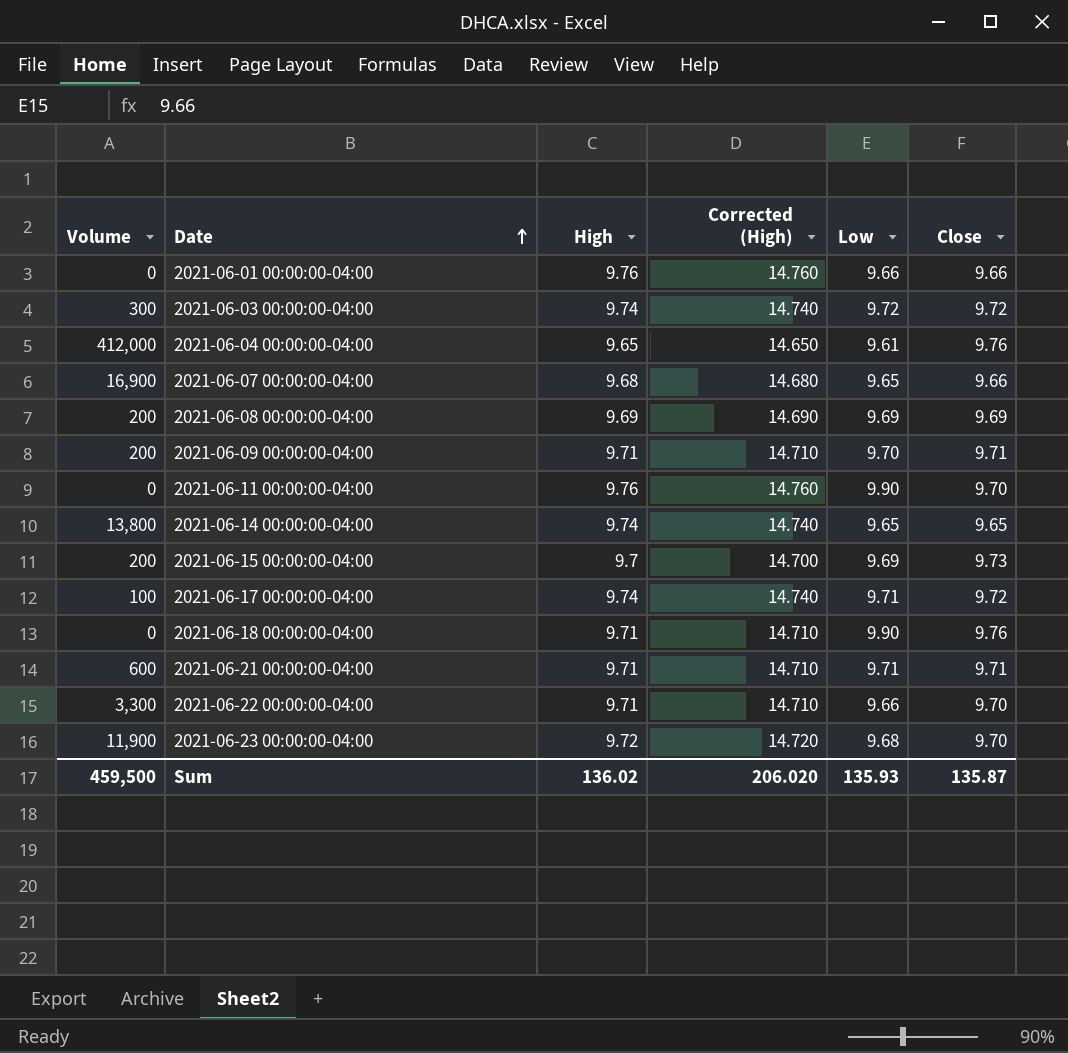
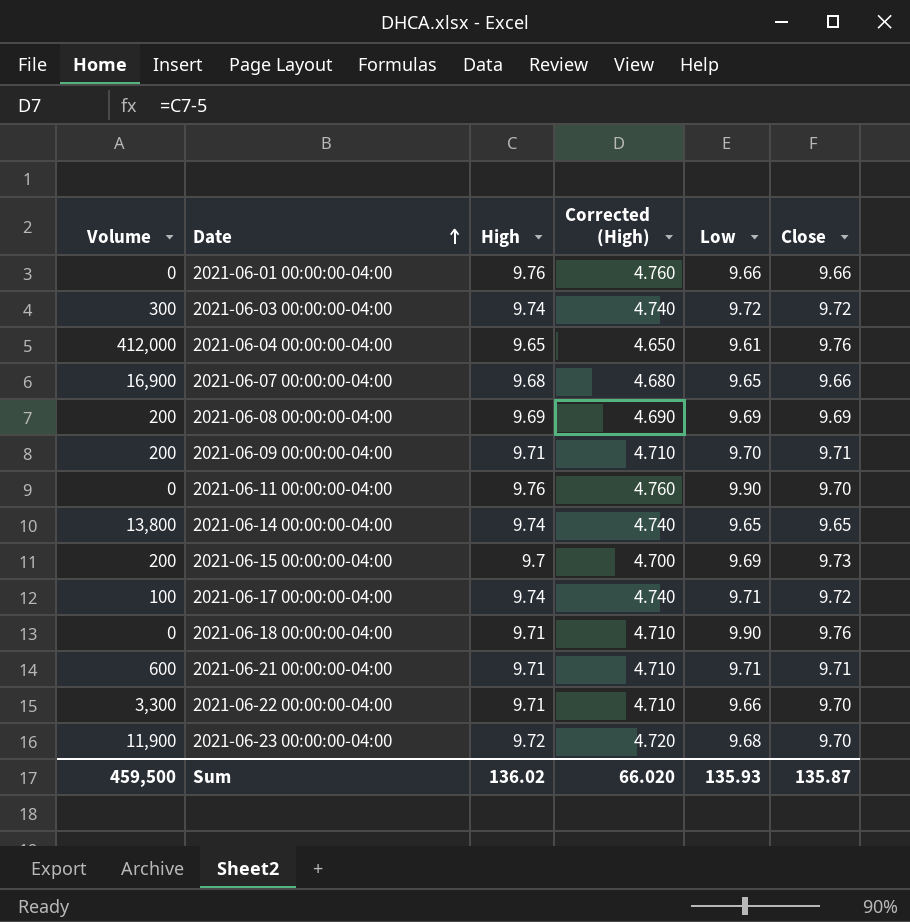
column Corrected (High) | formula: [High] + 5 -> [High] - 5
Sum | Corrected (High): 206.020 -> 66.020

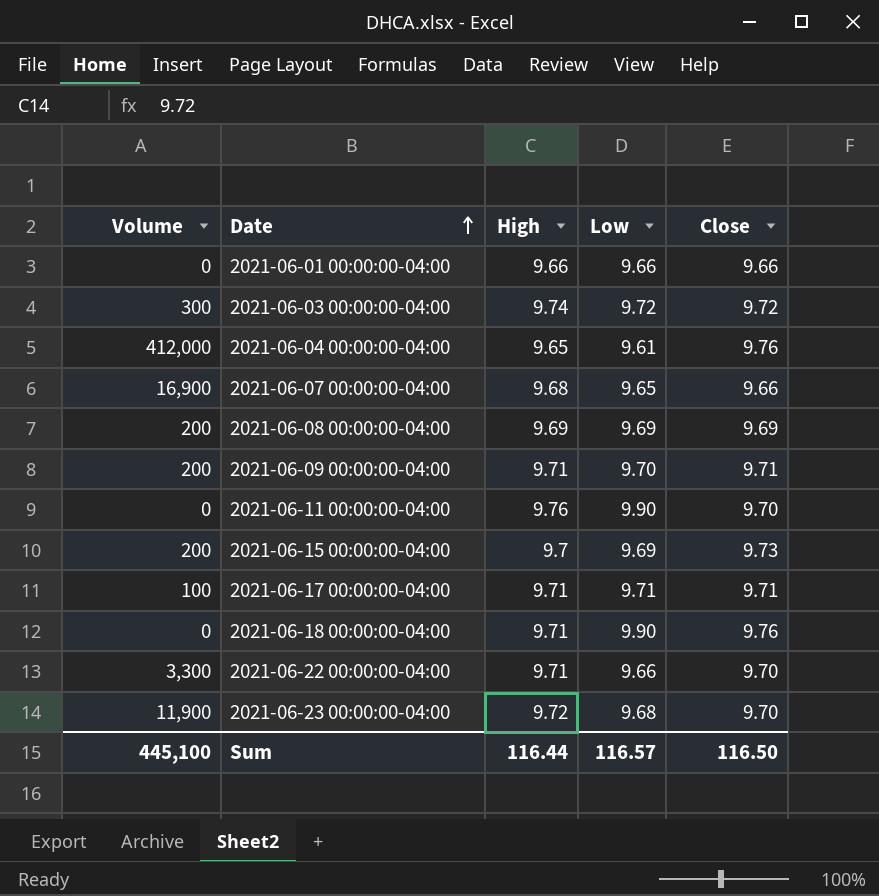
column Corrected (High) | formula: [High] - 5 -> none
row 2021-06-14 00:00:00-04:00: 13,800 | 9.74 | 4.740 | 9.65 | 9.65 -> none
row 2021-06-21 00:00:00-04:00: 600 | 9.71 | 4.710 | 9.71 | 9.71 -> none
2021-06-01 00:00:00-04:00 | High: 9.76 -> 9.66
2021-06-17 00:00:00-04:00 | High: 9.74 -> 9.71
2021-06-17 00:00:00-04:00 | Close: 9.72 -> 9.71
Sum | Volume: 459,500 -> 445,100
Sum | High: 136.02 -> 116.44
Sum | Low: 135.93 -> 116.57
Sum | Close: 135.87 -> 116.50

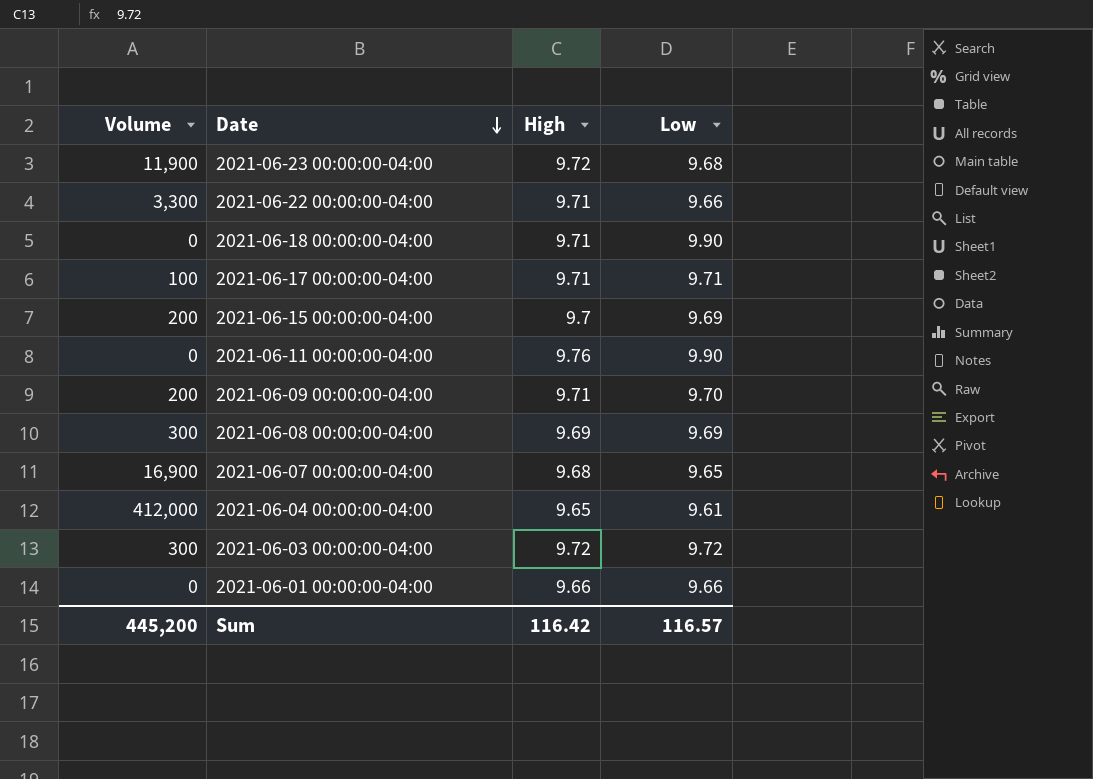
row order: Date ascending -> Date descending
column Close | position: 5 -> none
2021-06-08 00:00:00-04:00 | Volume: 200 -> 300
2021-06-03 00:00:00-04:00 | High: 9.74 -> 9.72
Sum | Volume: 445,100 -> 445,200
Sum | High: 116.44 -> 116.42

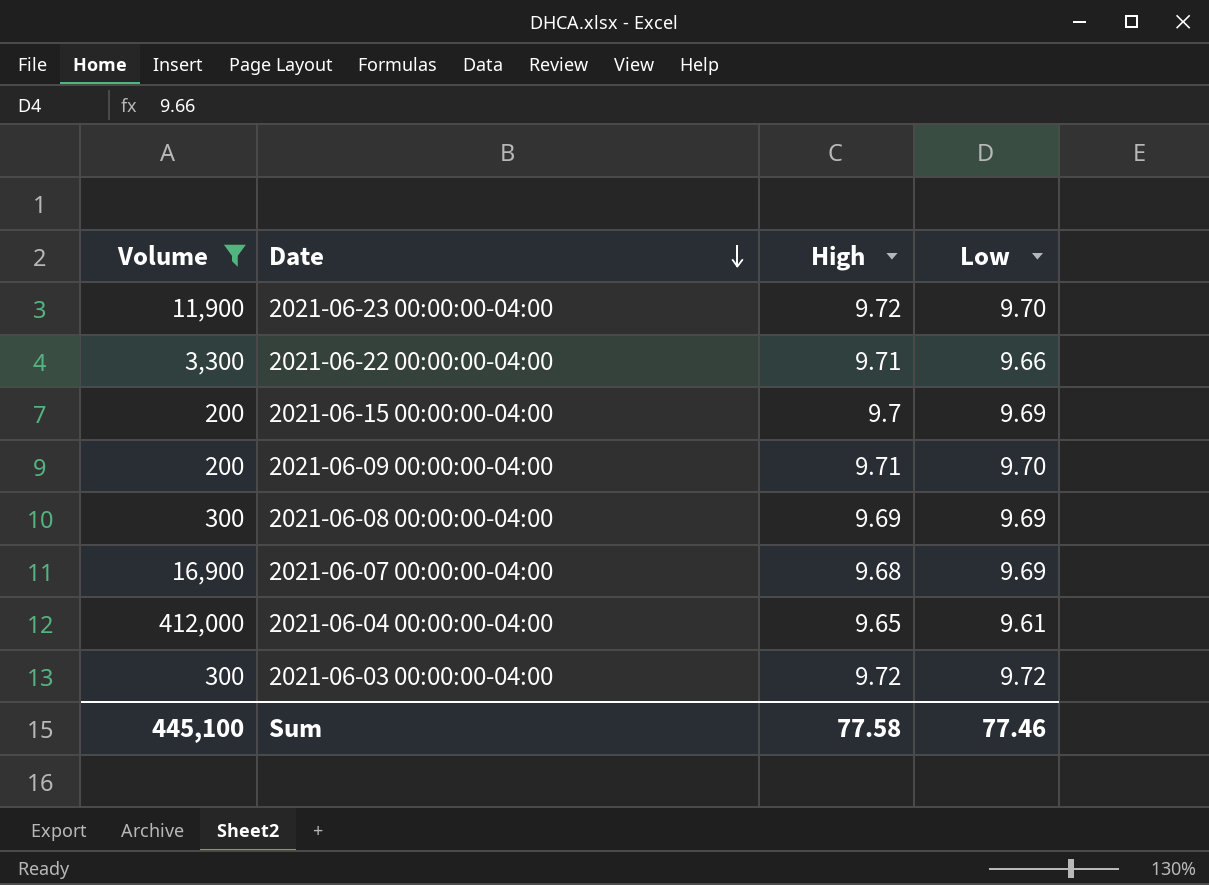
filter: none -> Volume >= 200
2021-06-23 00:00:00-04:00 | Low: 9.68 -> 9.70
2021-06-07 00:00:00-04:00 | Low: 9.65 -> 9.69
Sum | Volume: 445,200 -> 445,100
Sum | High: 116.42 -> 77.58
Sum | Low: 116.57 -> 77.46

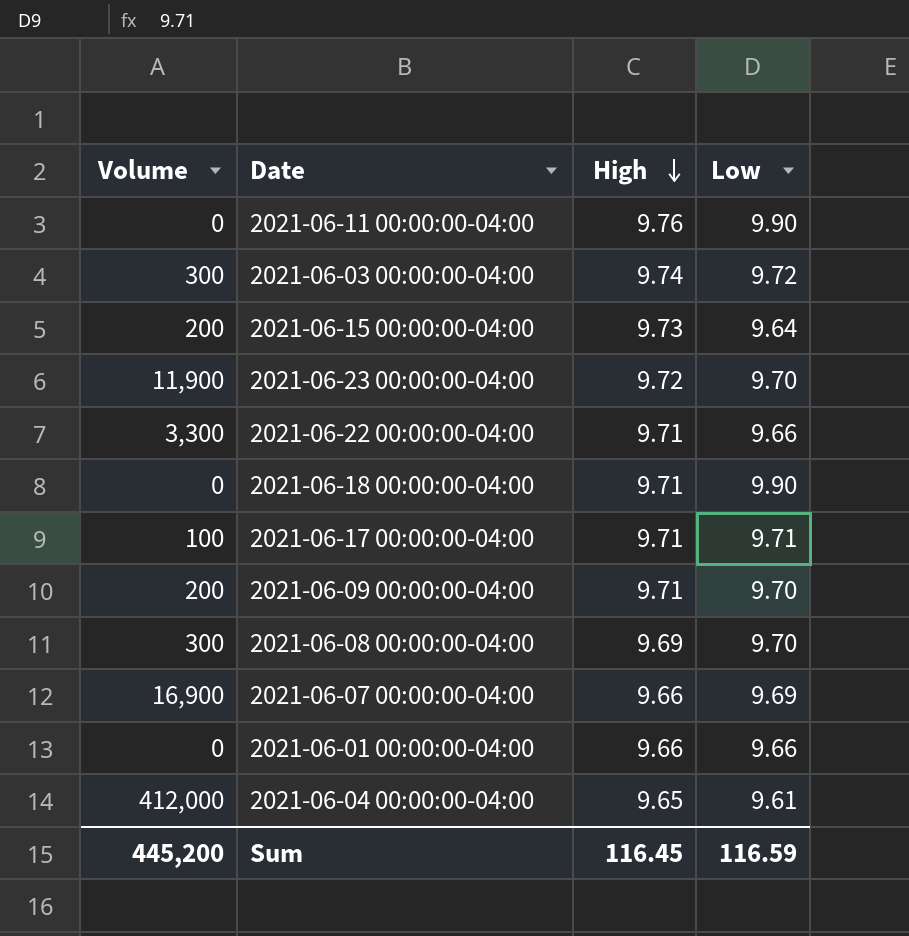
filter: Volume >= 200 -> none
row order: Date descending -> High descending
2021-06-03 00:00:00-04:00 | High: 9.72 -> 9.74
2021-06-15 00:00:00-04:00 | High: 9.7 -> 9.73
2021-06-15 00:00:00-04:00 | Low: 9.69 -> 9.64
2021-06-08 00:00:00-04:00 | Low: 9.69 -> 9.70
2021-06-07 00:00:00-04:00 | High: 9.68 -> 9.66
Sum | Volume: 445,100 -> 445,200
Sum | High: 77.58 -> 116.45
Sum | Low: 77.46 -> 116.59

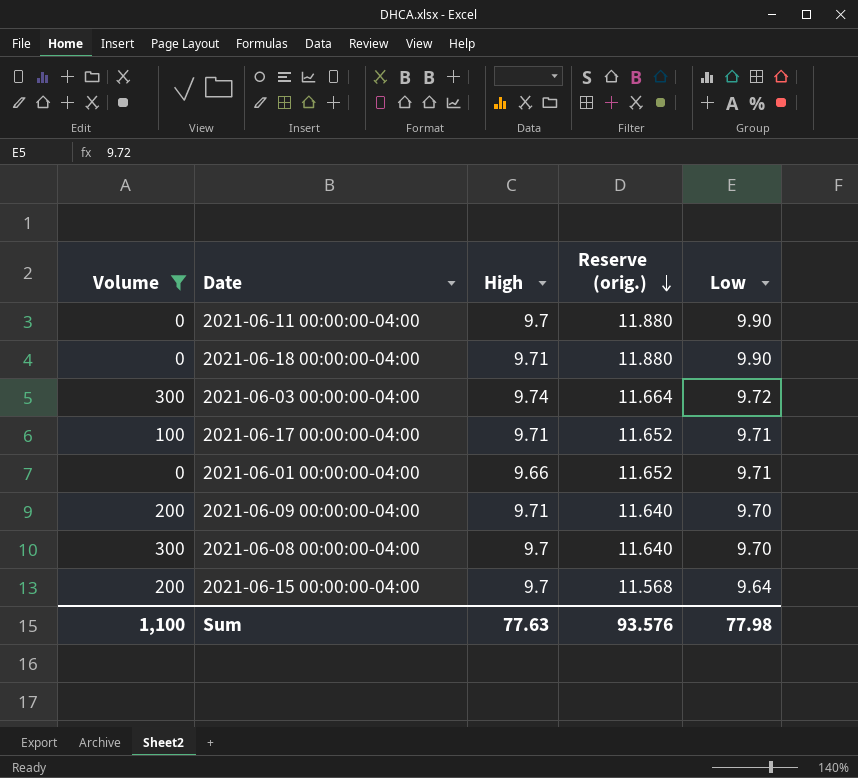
filter: none -> Volume <= 300
row order: High descending -> Reserve (orig.) descending
column Reserve (orig.) | formula: none -> [Low] * 1.2
2021-06-11 00:00:00-04:00 | High: 9.76 -> 9.7
2021-06-01 00:00:00-04:00 | Low: 9.66 -> 9.71
2021-06-08 00:00:00-04:00 | High: 9.69 -> 9.7
2021-06-15 00:00:00-04:00 | High: 9.73 -> 9.7
Sum | Volume: 445,200 -> 1,100
Sum | High: 116.45 -> 77.63
Sum | Low: 116.59 -> 77.98

